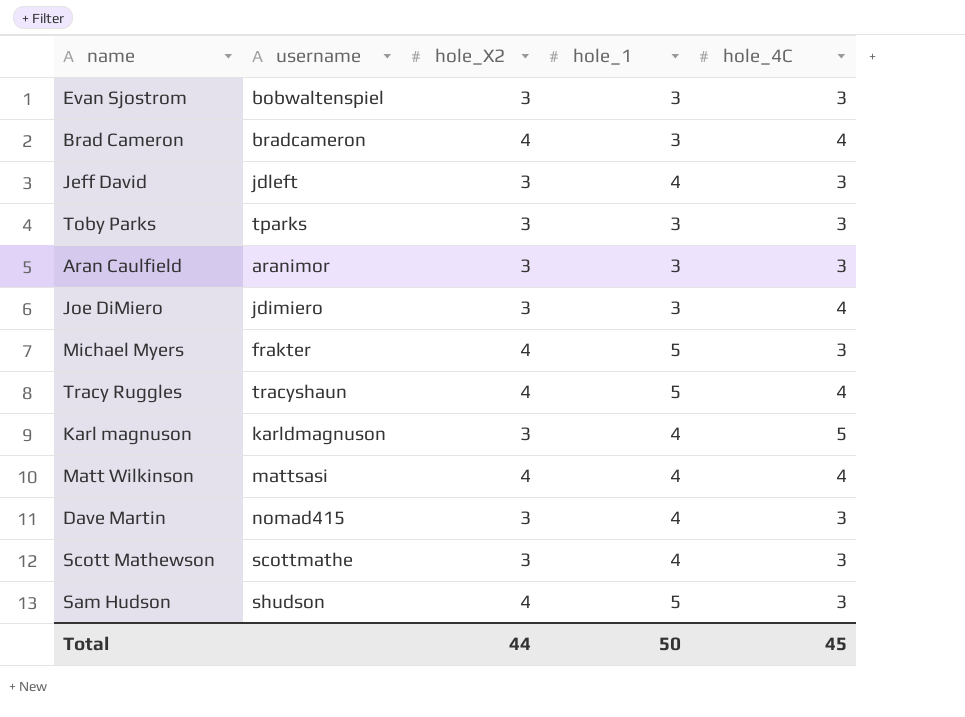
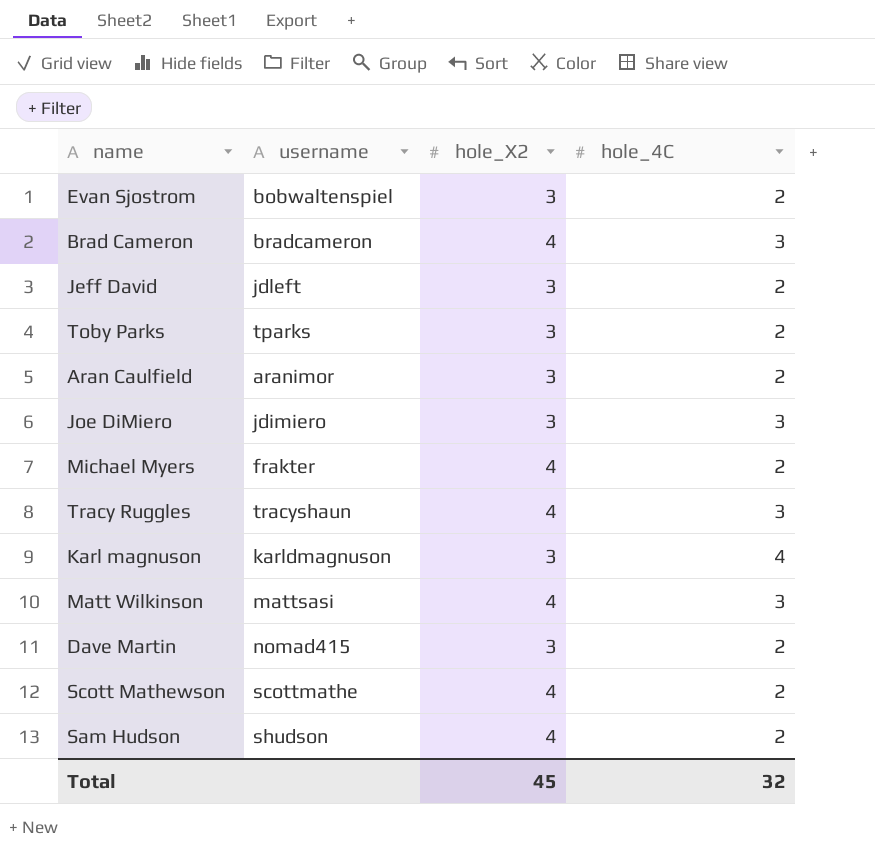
column hole_1 | position: 4 -> none
Evan Sjostrom | hole_4C: 3 -> 2
Brad Cameron | hole_4C: 4 -> 3
Jeff David | hole_4C: 3 -> 2
Toby Parks | hole_4C: 3 -> 2
Aran Caulfield | hole_4C: 3 -> 2
Joe DiMiero | hole_4C: 4 -> 3
Michael Myers | hole_4C: 3 -> 2
Tracy Ruggles | hole_4C: 4 -> 3
Karl magnuson | hole_4C: 5 -> 4
Matt Wilkinson | hole_4C: 4 -> 3
Dave Martin | hole_4C: 3 -> 2
Scott Mathewson | hole_X2: 3 -> 4
Scott Mathewson | hole_4C: 3 -> 2
Sam Hudson | hole_4C: 3 -> 2
Total | hole_X2: 44 -> 45
Total | hole_4C: 45 -> 32

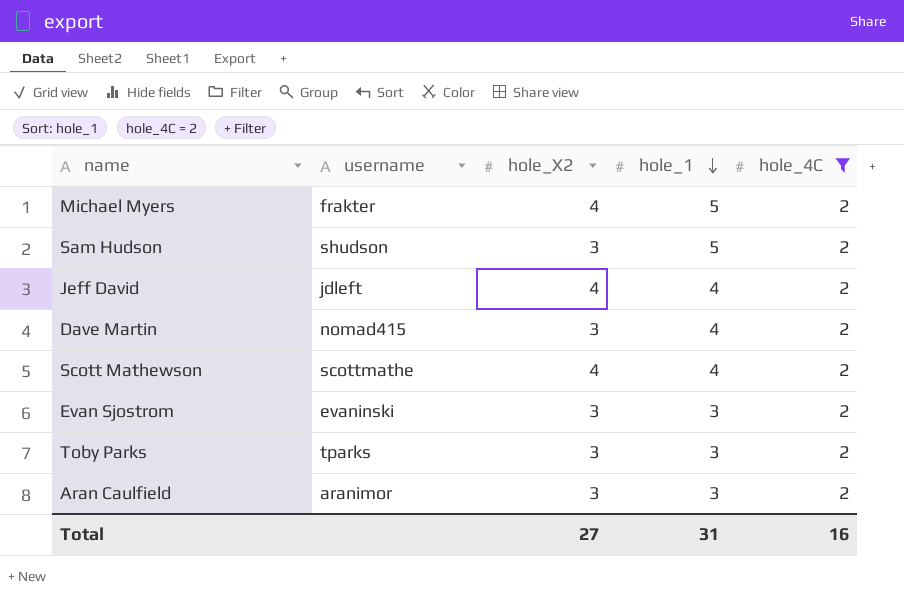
filter: none -> hole_4C = 2
row order: none -> hole_1 descending
column hole_1 | position: none -> 4
Sam Hudson | hole_X2: 4 -> 3
Jeff David | hole_X2: 3 -> 4
Evan Sjostrom | username: bobwaltenspiel -> evaninski
Total | hole_X2: 45 -> 27
Total | hole_4C: 32 -> 16

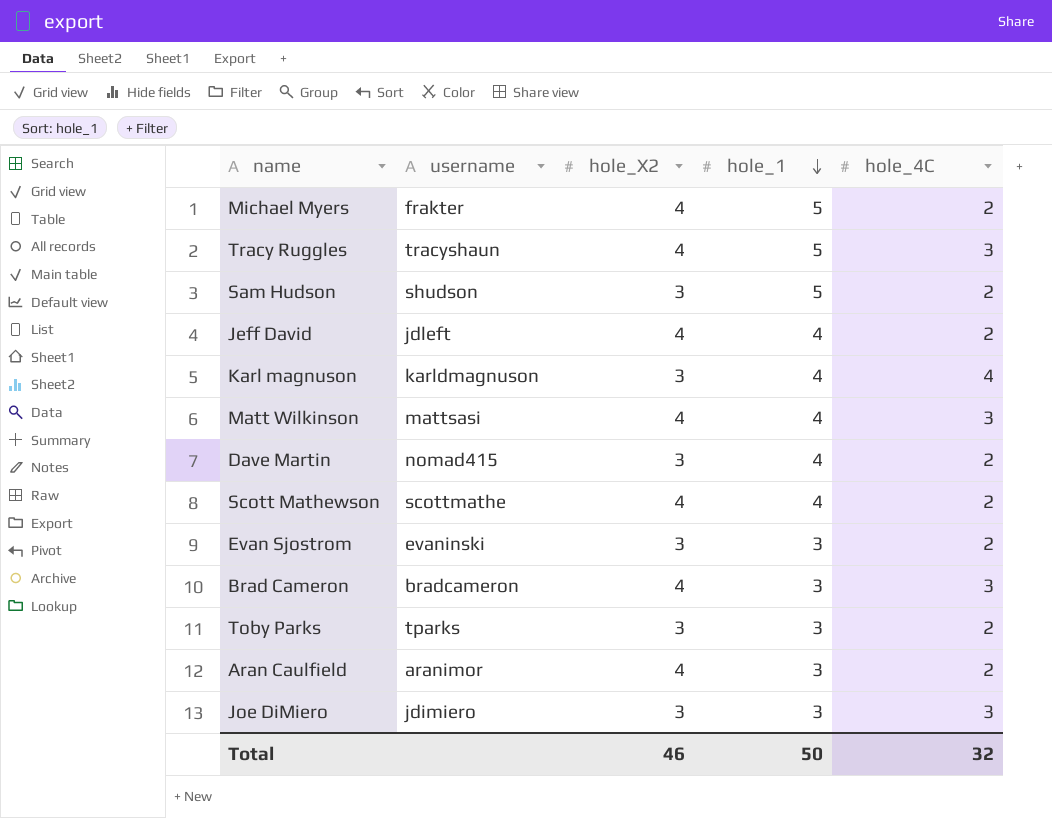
filter: hole_4C = 2 -> none
Aran Caulfield | hole_X2: 3 -> 4
Total | hole_X2: 27 -> 46
Total | hole_1: 31 -> 50
Total | hole_4C: 16 -> 32

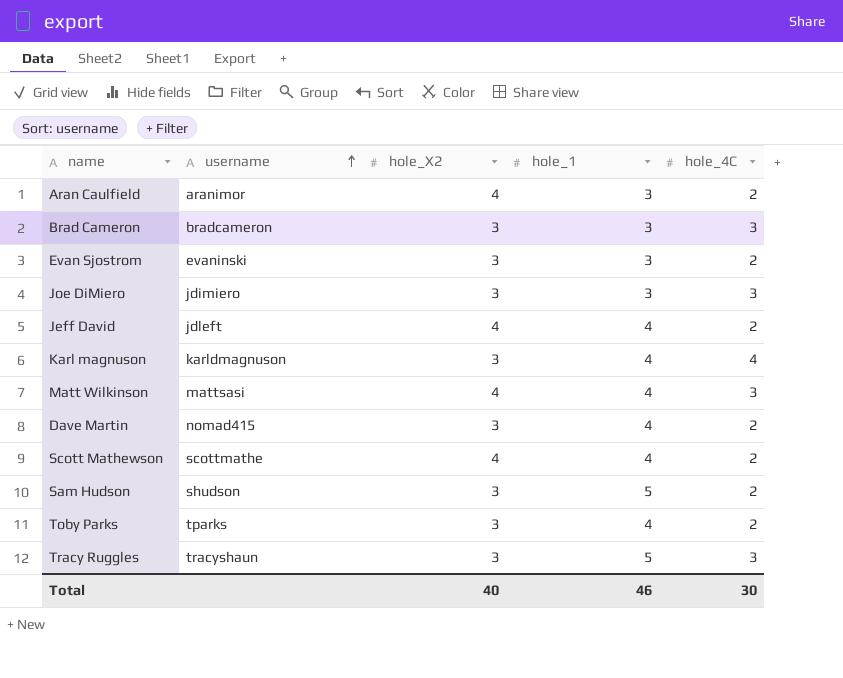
row order: hole_1 descending -> username ascending
row Michael Myers: frakter | 4 | 5 | 2 -> none
Brad Cameron | hole_X2: 4 -> 3
Toby Parks | hole_1: 3 -> 4
Tracy Ruggles | hole_X2: 4 -> 3
Total | hole_X2: 46 -> 40
Total | hole_1: 50 -> 46
Total | hole_4C: 32 -> 30

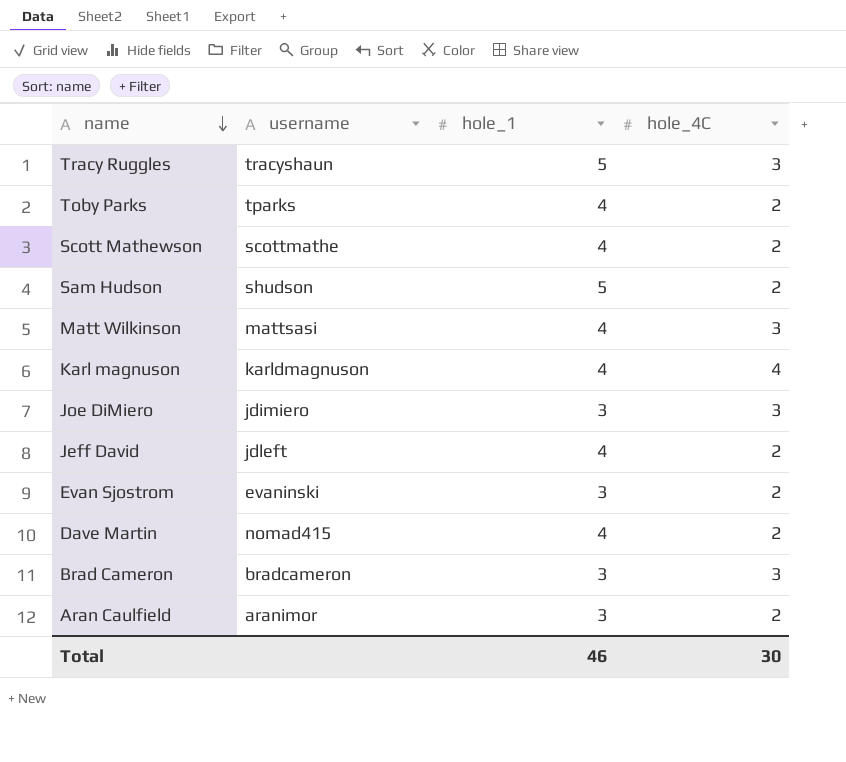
row order: username ascending -> name descending
column hole_X2 | position: 3 -> none

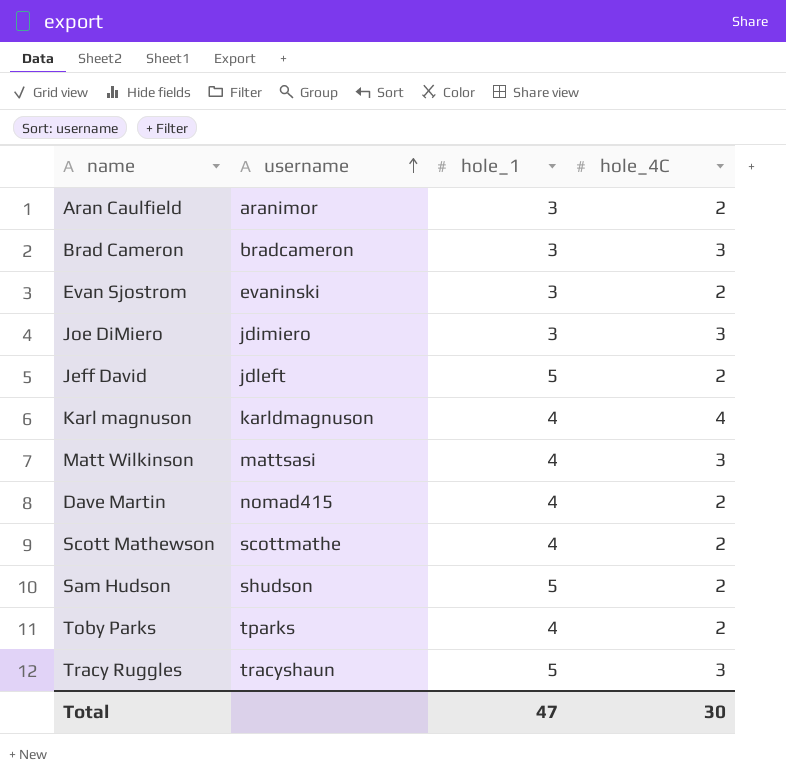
row order: name descending -> username ascending
Jeff David | hole_1: 4 -> 5
Total | hole_1: 46 -> 47

